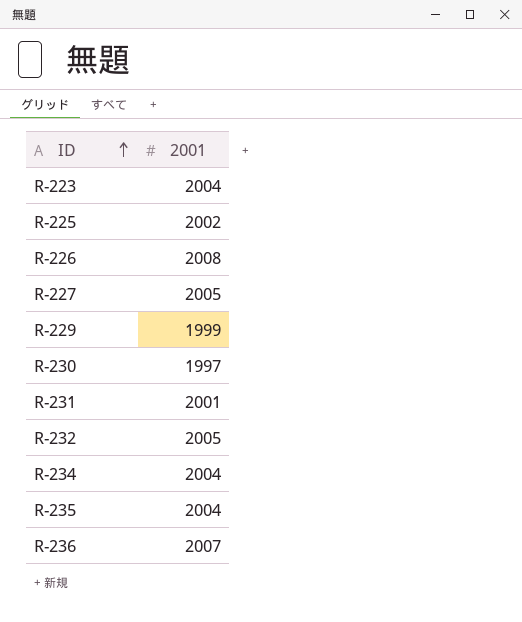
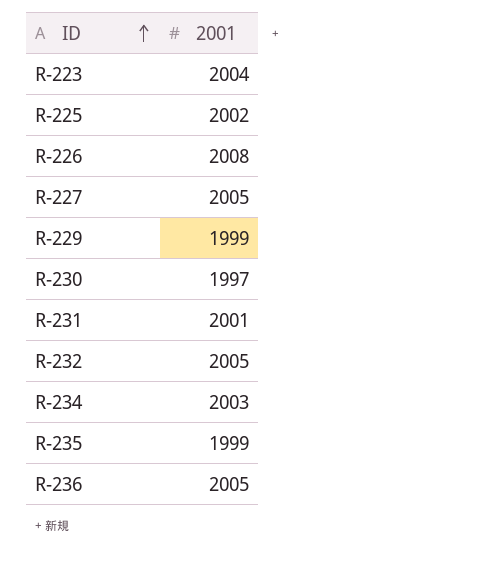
R-234 | 2001: 2004 -> 2003
R-235 | 2001: 2004 -> 1999
R-236 | 2001: 2007 -> 2005

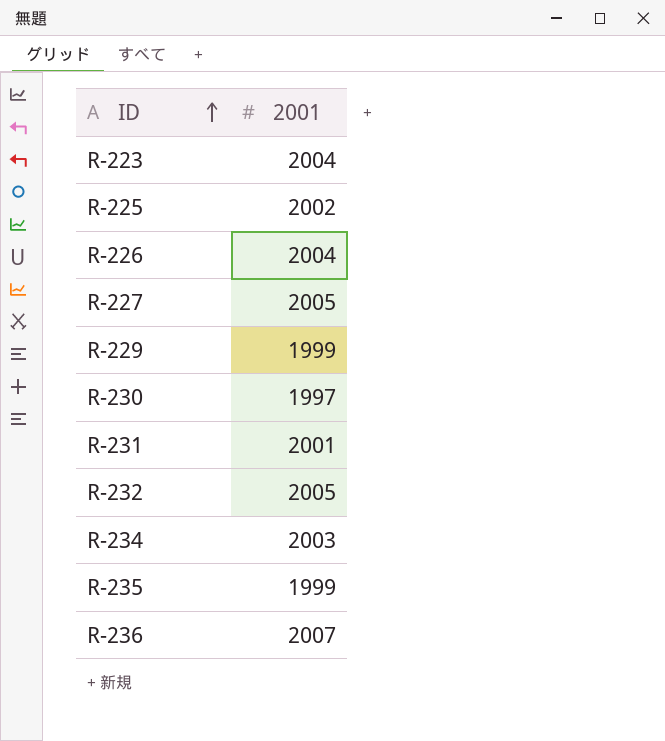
R-226 | 2001: 2008 -> 2004
R-236 | 2001: 2005 -> 2007

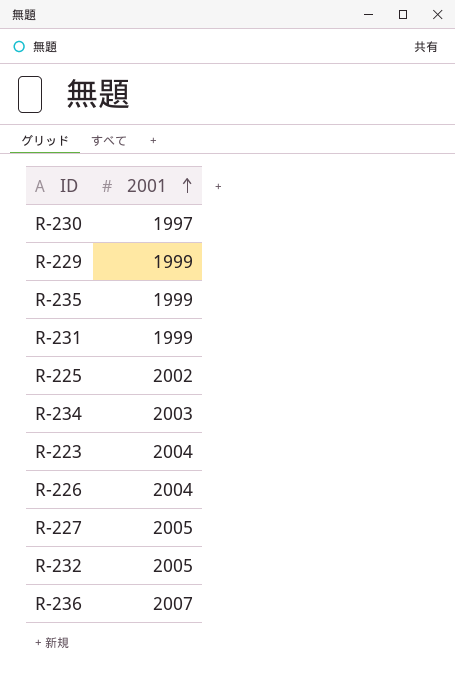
row order: ID ascending -> 2001 ascending
R-231 | 2001: 2001 -> 1999

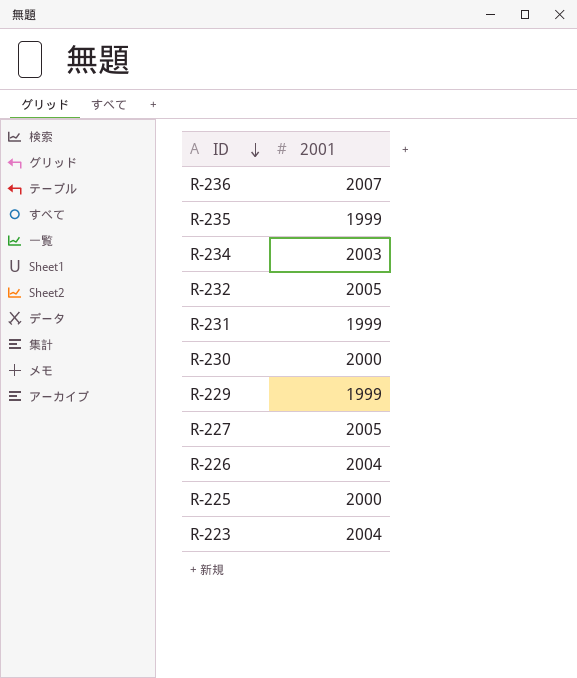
row order: 2001 ascending -> ID descending
R-230 | 2001: 1997 -> 2000
R-225 | 2001: 2002 -> 2000

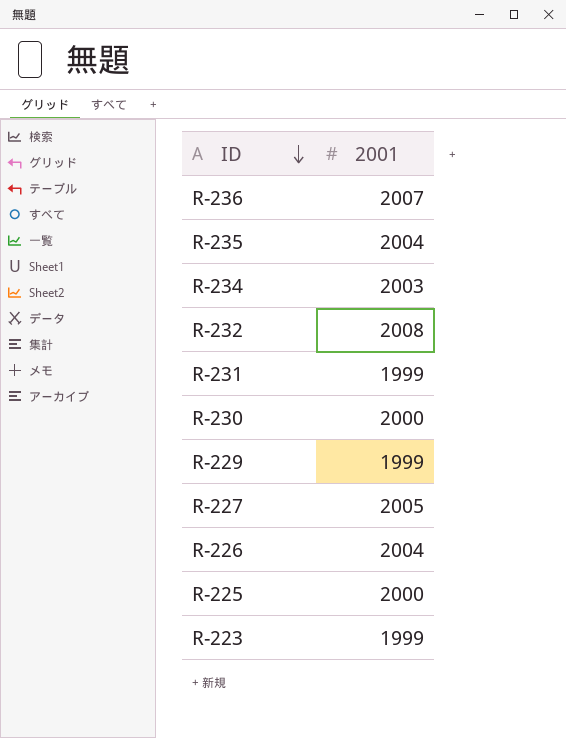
R-235 | 2001: 1999 -> 2004
R-232 | 2001: 2005 -> 2008
R-223 | 2001: 2004 -> 1999

